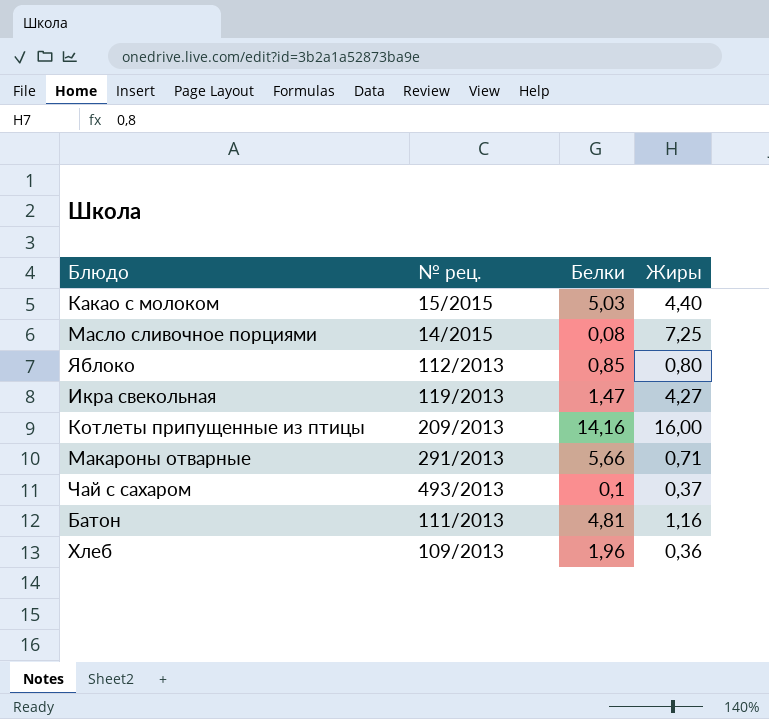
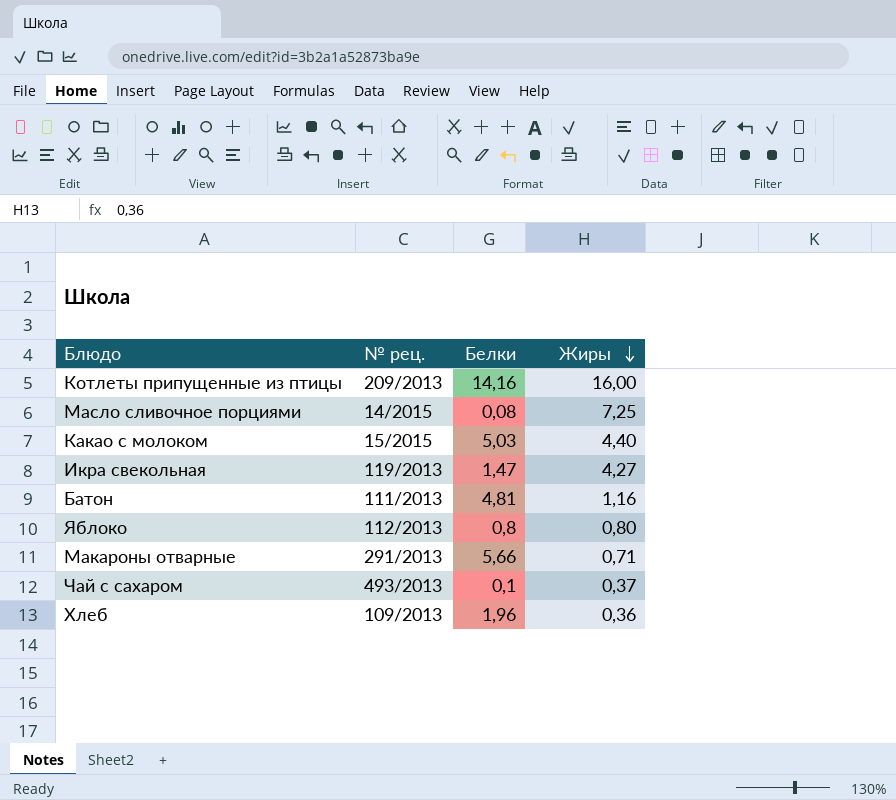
row order: none -> Жиры descending
Яблоко | Белки: 0,85 -> 0,8

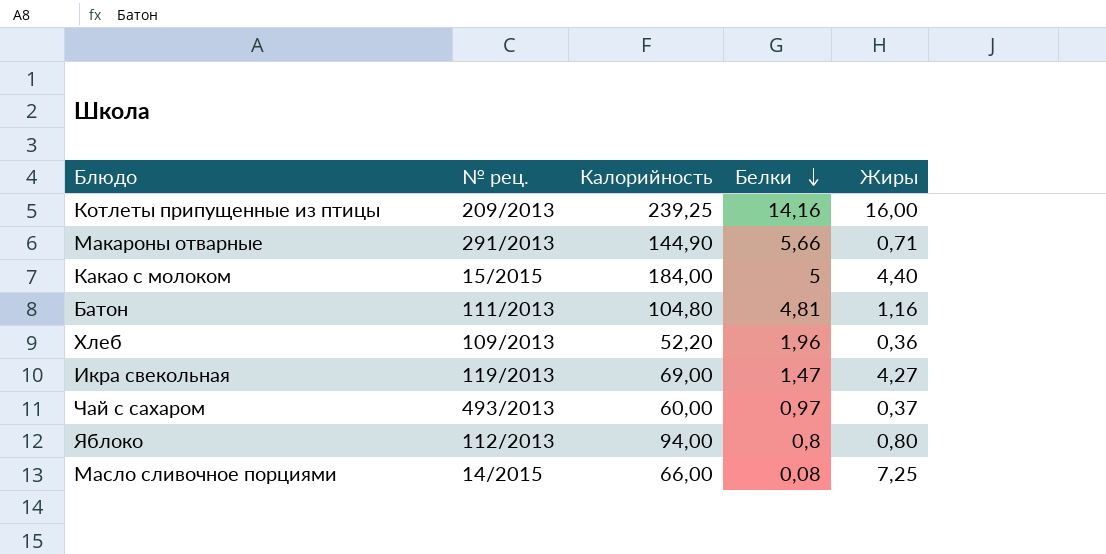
row order: Жиры descending -> Белки descending
column Калорийность | position: none -> 3
Какао с молоком | Белки: 5,03 -> 5
Чай с сахаром | Белки: 0,1 -> 0,97

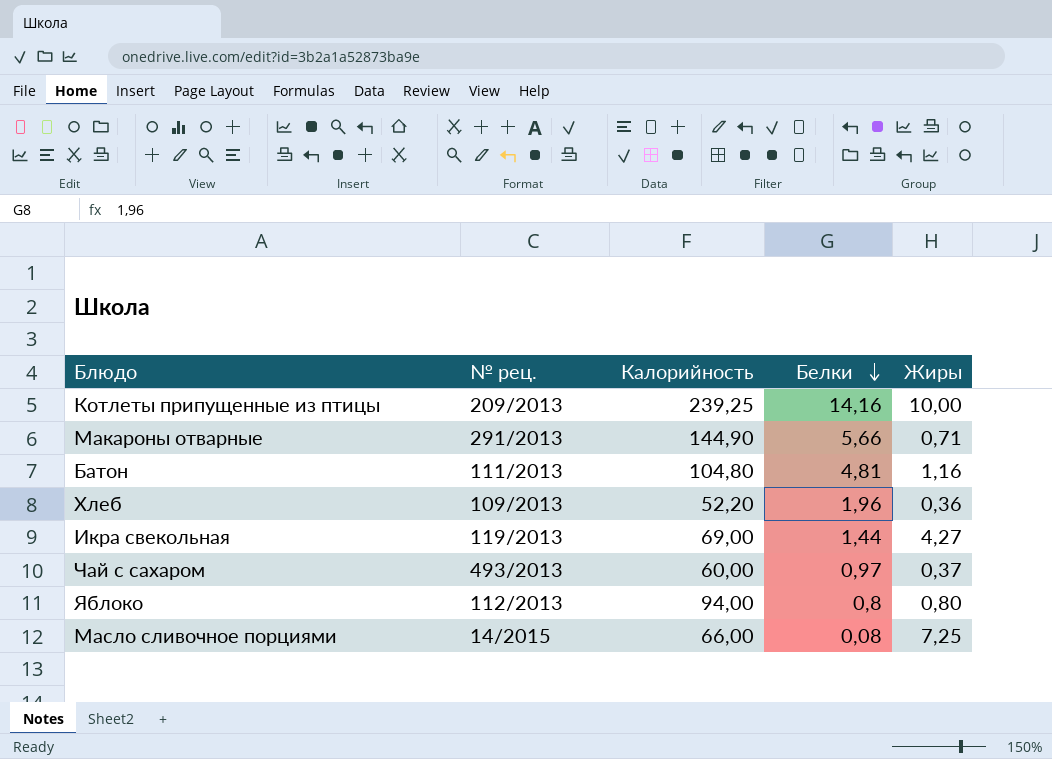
row Какао с молоком: 15/2015 | 184,00 | 5 | 4,40 -> none
Котлеты припущенные из птицы | Жиры: 16,00 -> 10,00
Икра свекольная | Белки: 1,47 -> 1,44

